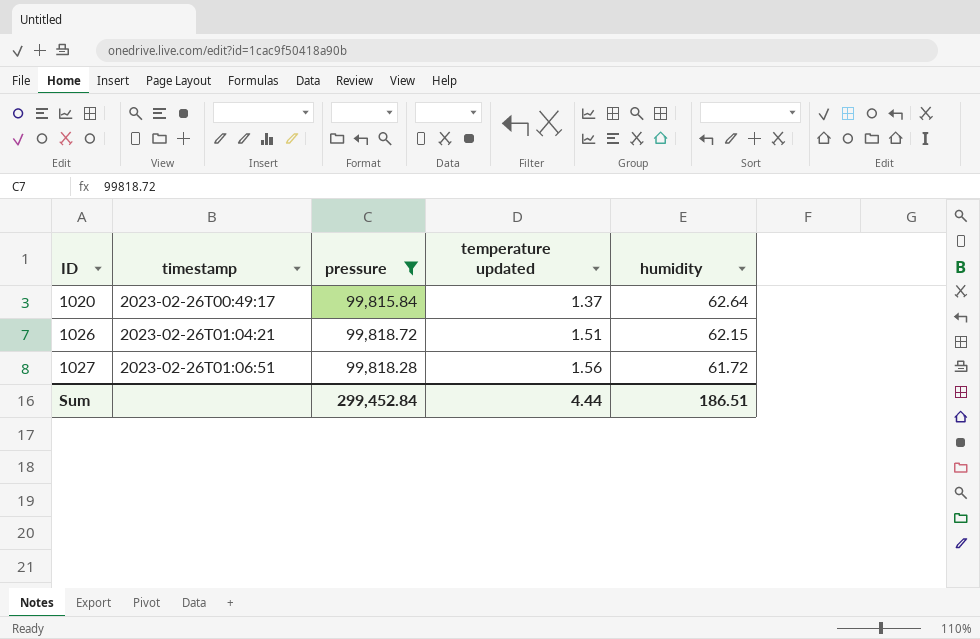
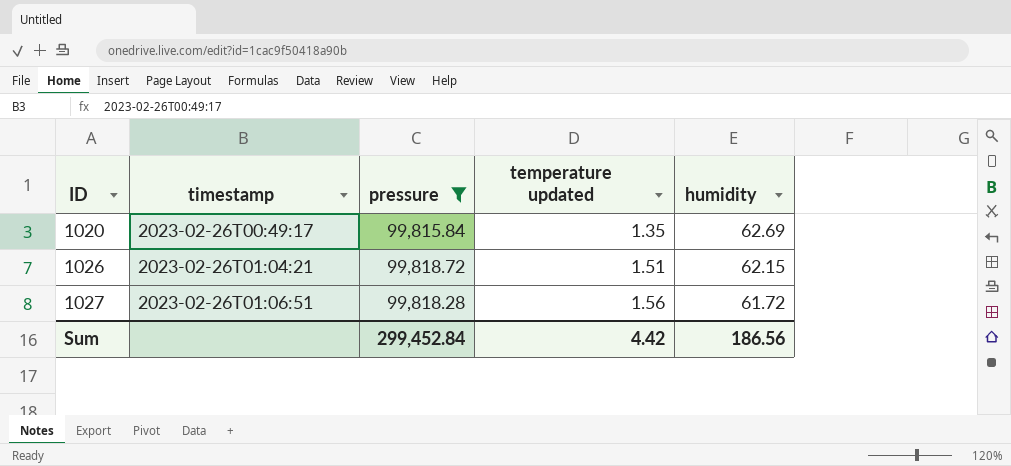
1020 | temperature updated: 1.37 -> 1.35
1020 | humidity: 62.64 -> 62.69
Sum | temperature updated: 4.44 -> 4.42
Sum | humidity: 186.51 -> 186.56

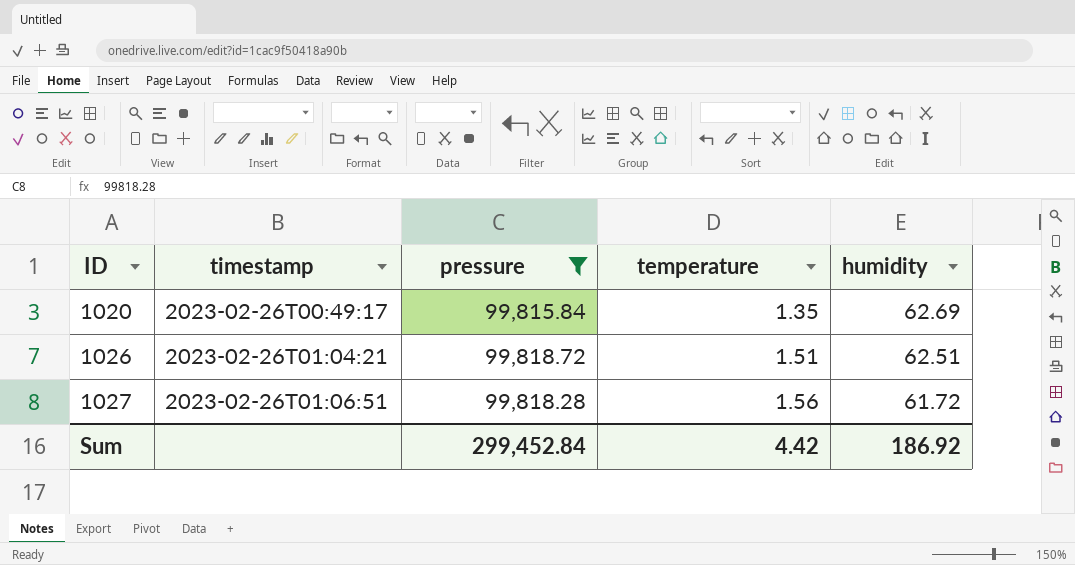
column name: temperature updated -> temperature
1026 | humidity: 62.15 -> 62.51
Sum | humidity: 186.56 -> 186.92

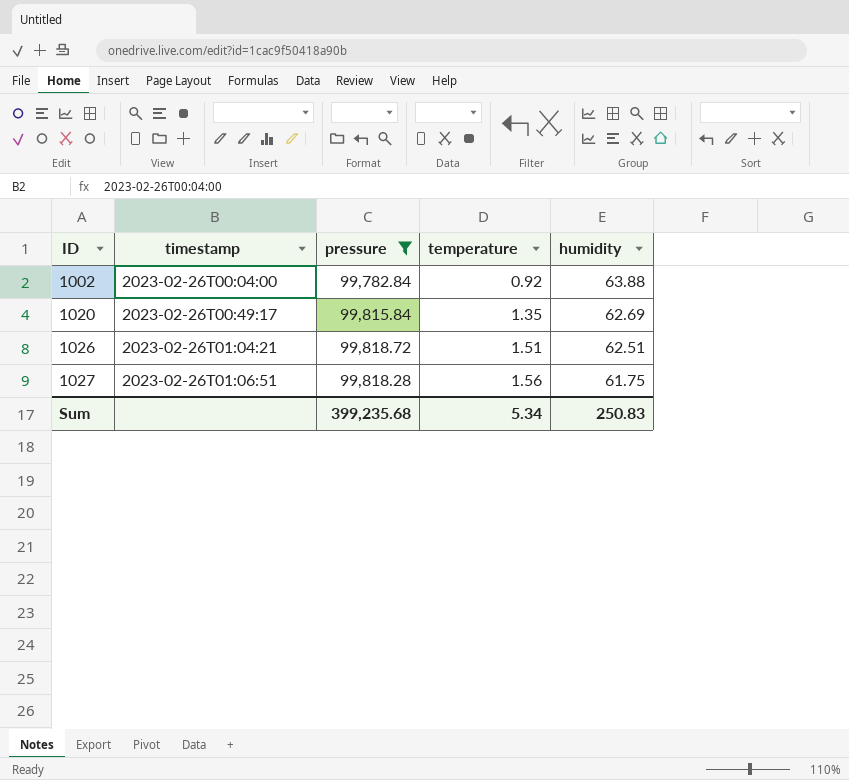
row 1002: none -> 2023-02-26T00:04:00 | 99,782.84 | 0.92 | 63.88
1027 | humidity: 61.72 -> 61.75
Sum | pressure: 299,452.84 -> 399,235.68
Sum | temperature: 4.42 -> 5.34
Sum | humidity: 186.92 -> 250.83

